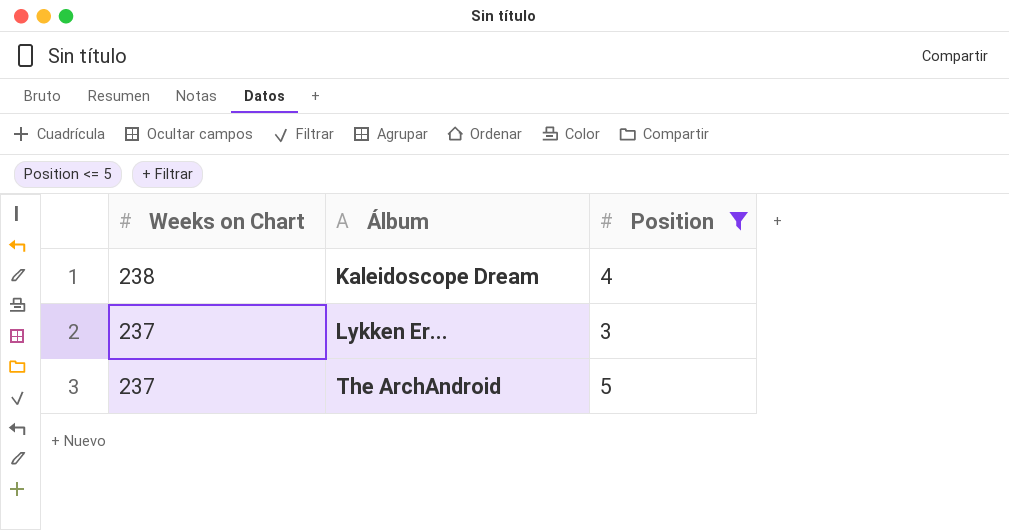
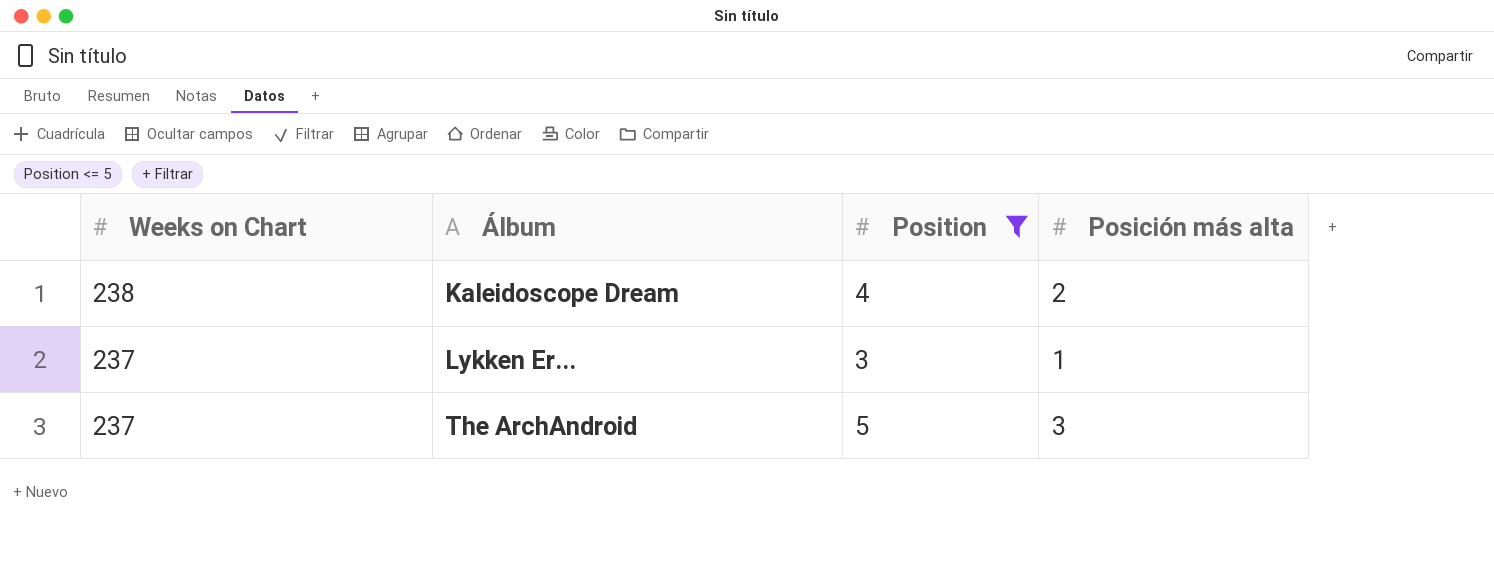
column Posición más alta | position: none -> 4

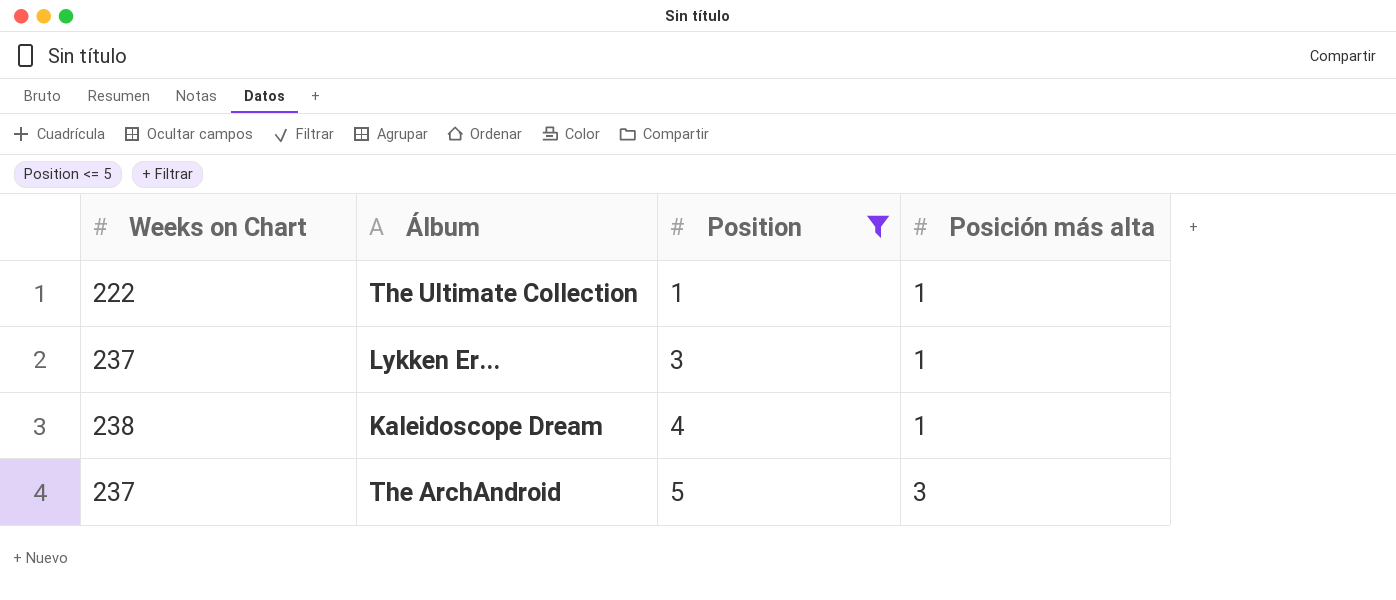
row order: Weeks on Chart descending -> Position ascending
row The Ultimate Collection: none -> 222 | 1 | 1
Kaleidoscope Dream | Posición más alta: 2 -> 1

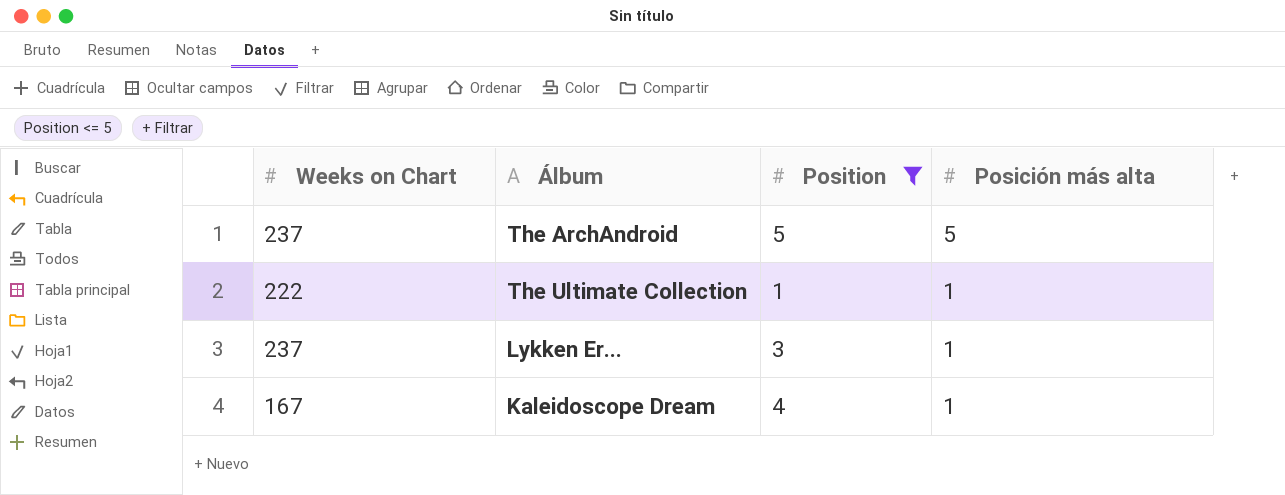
row order: Position ascending -> Posición más alta descending
The ArchAndroid | Posición más alta: 3 -> 5
Kaleidoscope Dream | Weeks on Chart: 238 -> 167

